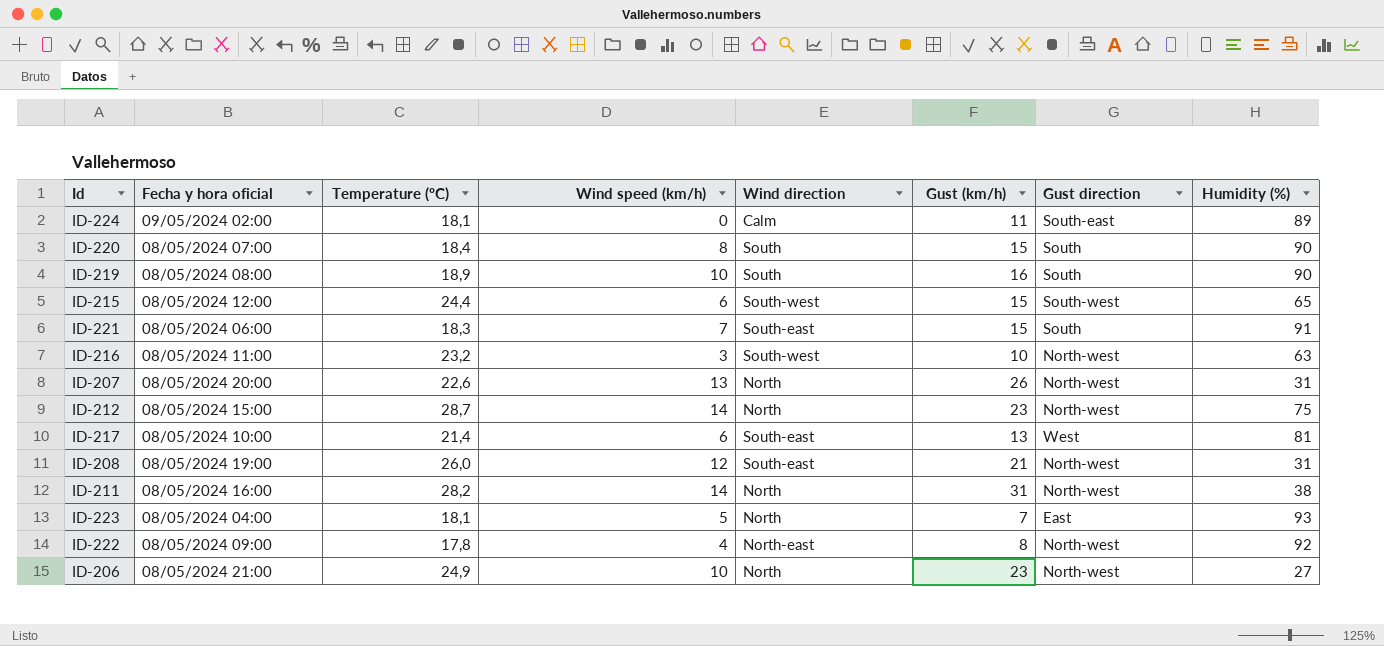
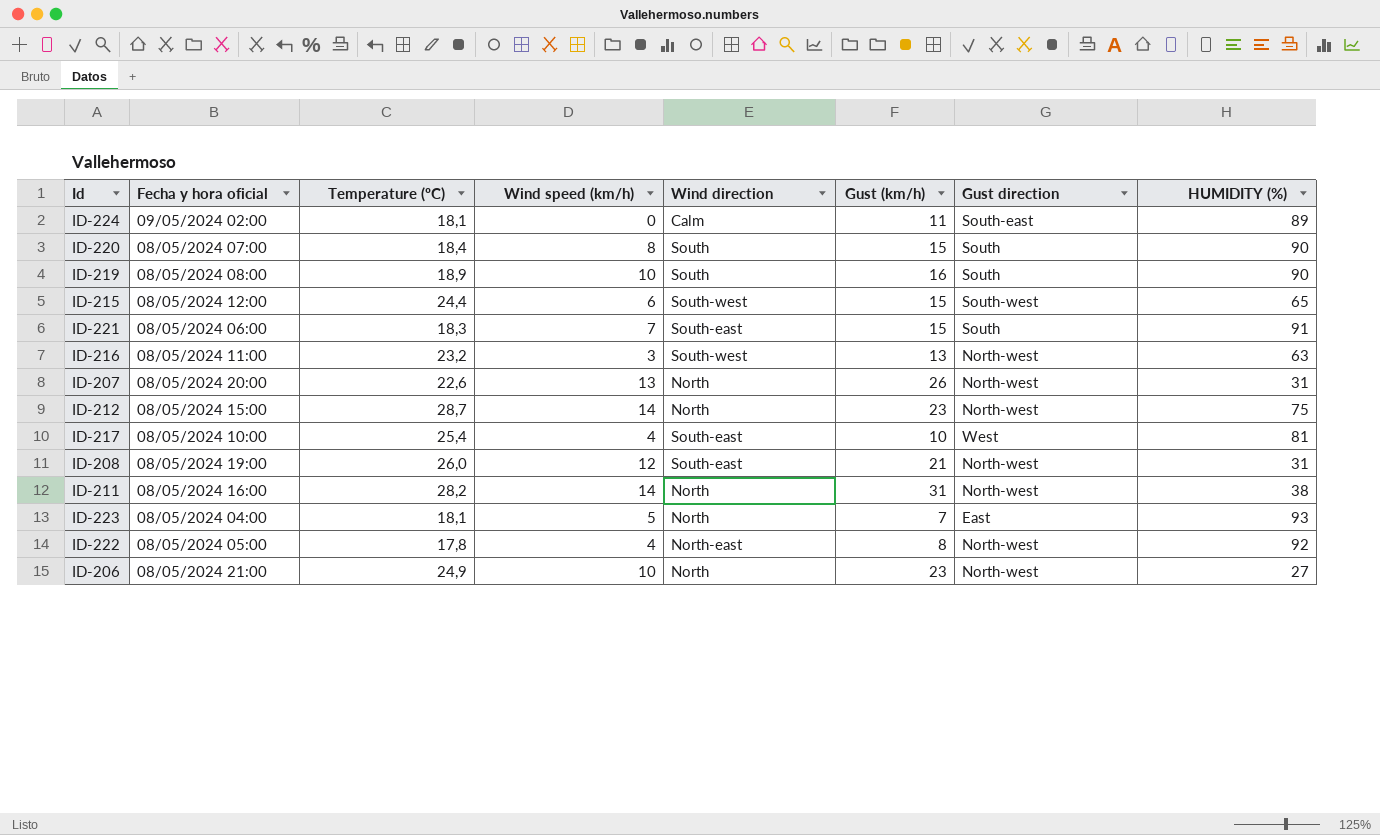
column name: Humidity (%) -> HUMIDITY (%)
ID-216 | Gust (km/h): 10 -> 13
ID-217 | Temperature (ºC): 21,4 -> 25,4
ID-217 | Wind speed (km/h): 6 -> 4
ID-217 | Gust (km/h): 13 -> 10
ID-222 | Fecha y hora oficial: 08/05/2024 09:00 -> 08/05/2024 05:00

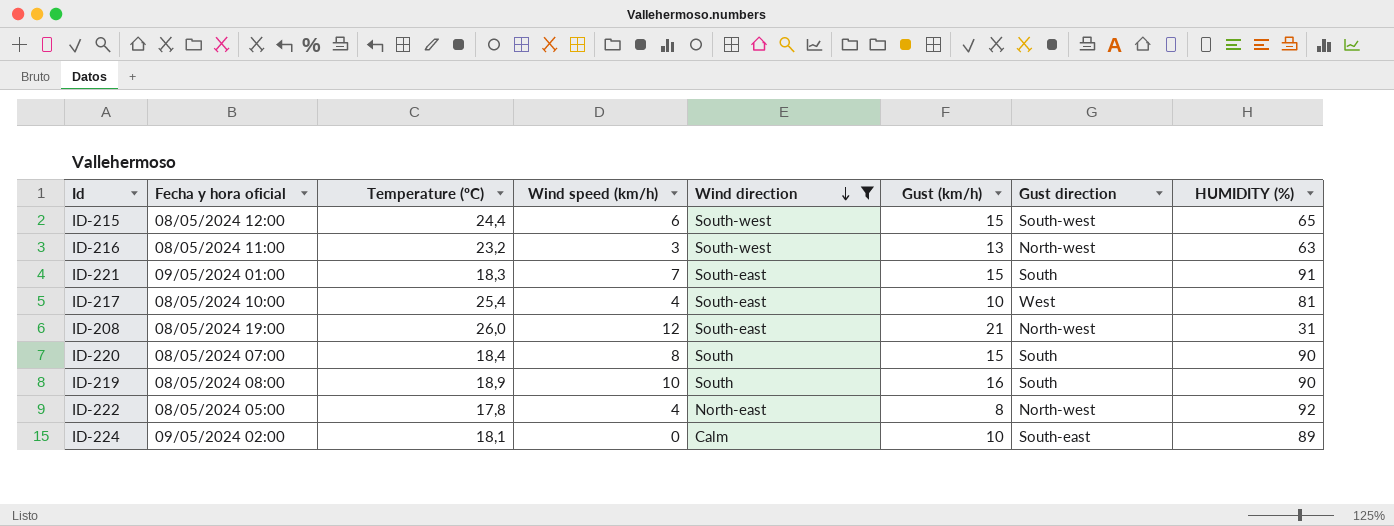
filter: none -> Wind direction != North
row order: none -> Wind direction descending
ID-221 | Fecha y hora oficial: 08/05/2024 06:00 -> 09/05/2024 01:00
ID-224 | Gust (km/h): 11 -> 10

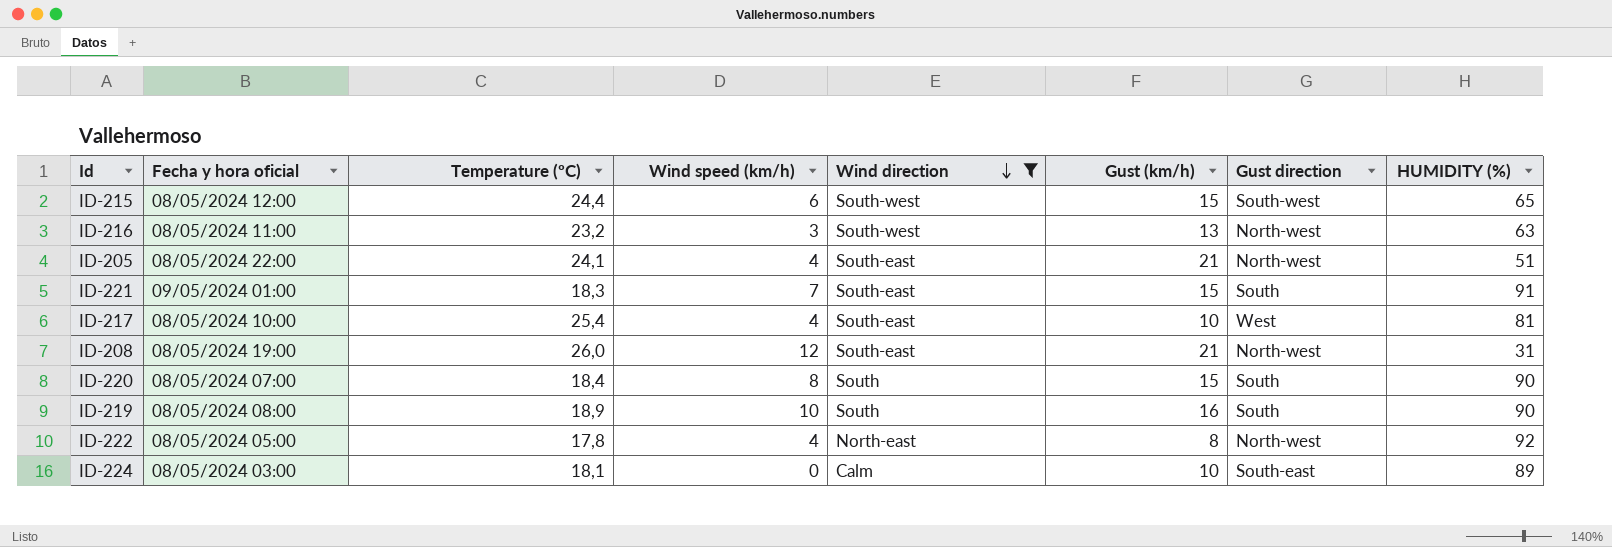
row ID-205: none -> 08/05/2024 22:00 | 24,1 | 4 | South-east | 21 | North-west | 51
ID-224 | Fecha y hora oficial: 09/05/2024 02:00 -> 08/05/2024 03:00

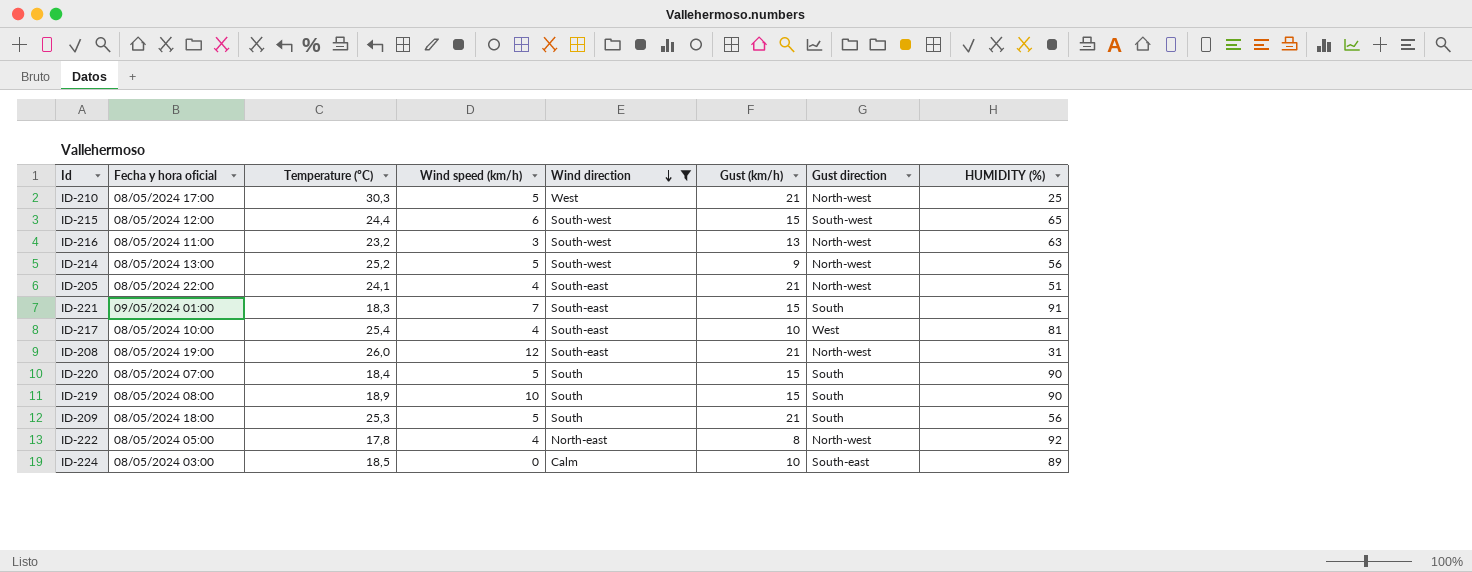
row ID-210: none -> 08/05/2024 17:00 | 30,3 | 5 | West | 21 | North-west | 25
row ID-214: none -> 08/05/2024 13:00 | 25,2 | 5 | South-west | 9 | North-west | 56
ID-220 | Wind speed (km/h): 8 -> 5
ID-219 | Gust (km/h): 16 -> 15
row ID-209: none -> 08/05/2024 18:00 | 25,3 | 5 | South | 21 | South | 56
ID-224 | Temperature (ºC): 18,1 -> 18,5

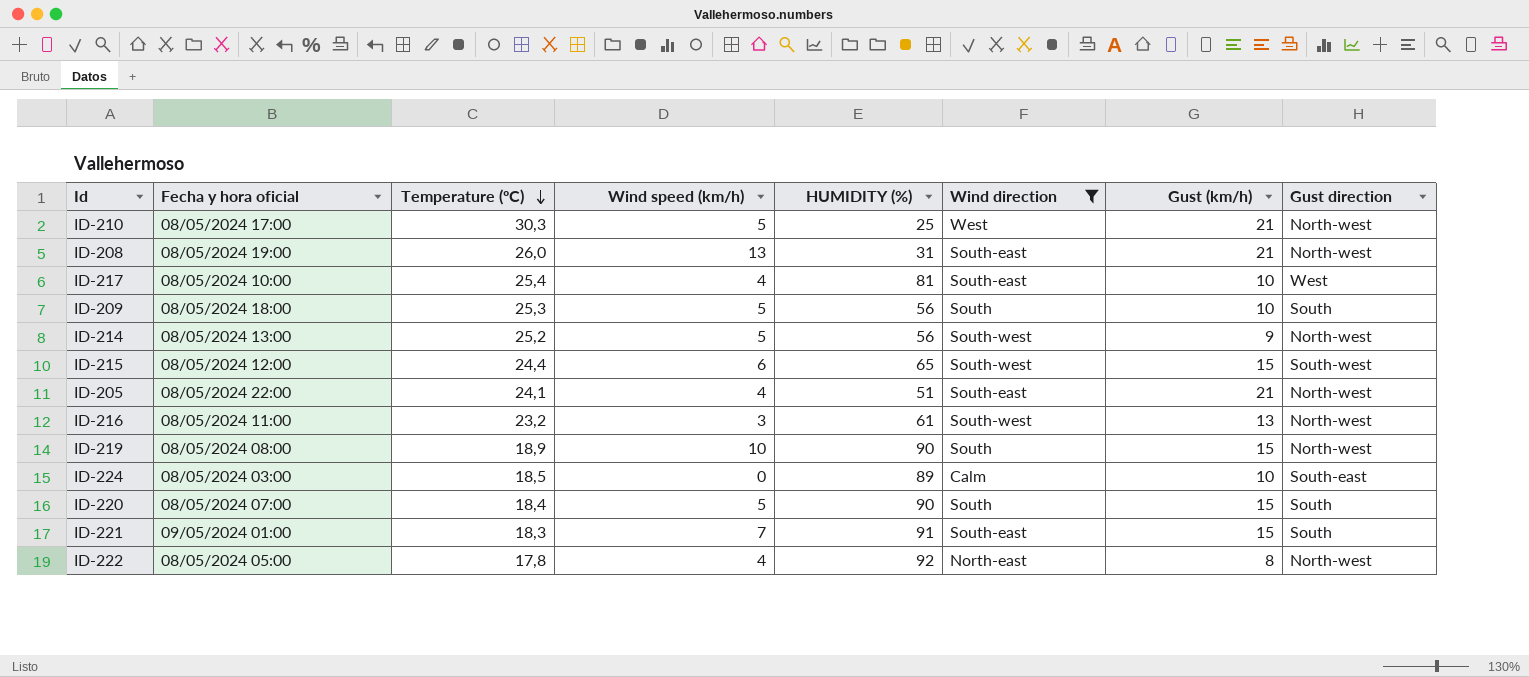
row order: Wind direction descending -> Temperature (ºC) descending
column HUMIDITY (%) | position: 8 -> 5
ID-208 | Wind speed (km/h): 12 -> 13
ID-209 | Gust (km/h): 21 -> 10
ID-216 | HUMIDITY (%): 63 -> 61
ID-219 | Gust direction: South -> North-west

